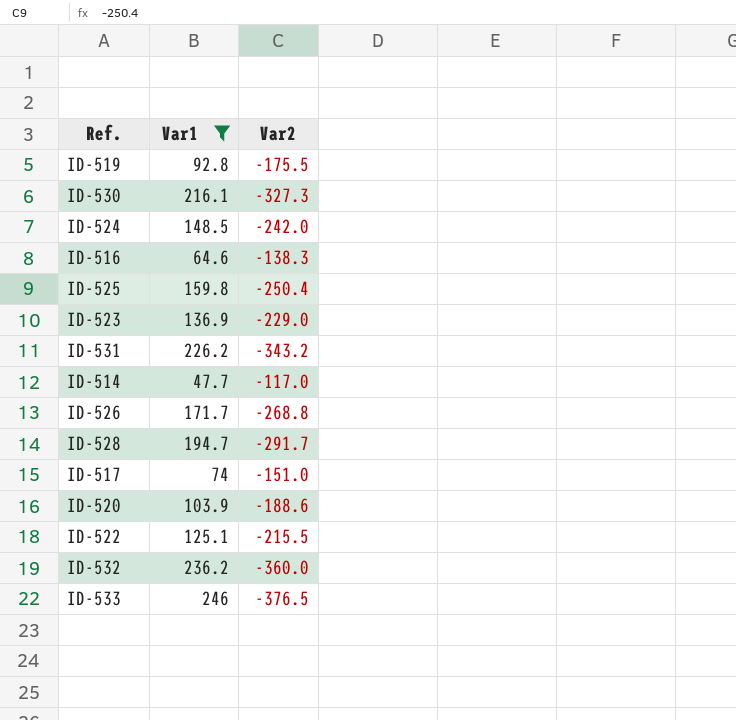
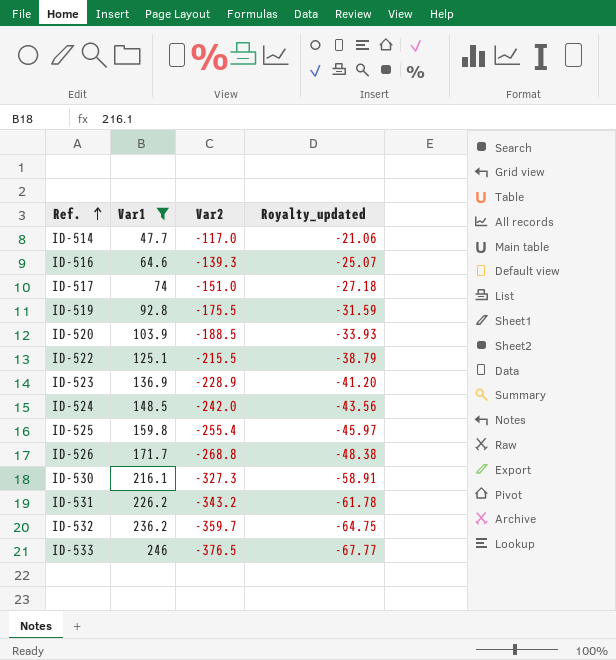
row order: none -> Ref. ascending
column Royalty_updated | formula: none -> [Var2] * 0.18
row ID-528: 194.7 | -291.7 -> none
ID-516 | Var2: -138.3 -> -139.3
ID-520 | Var2: -188.6 -> -188.5
ID-523 | Var2: -229.0 -> -228.9
ID-525 | Var2: -250.4 -> -255.4
ID-532 | Var2: -360.0 -> -359.7

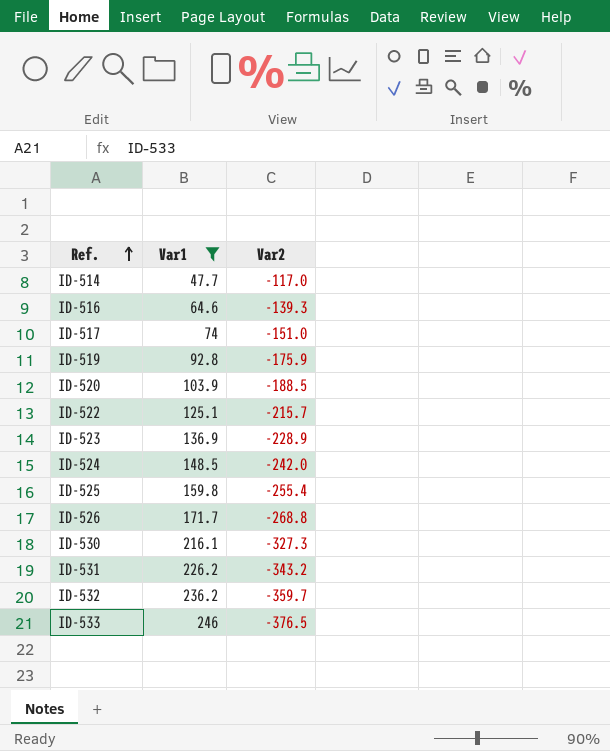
column Royalty_updated | formula: [Var2] * 0.18 -> none
ID-519 | Var2: -175.5 -> -175.9
ID-522 | Var2: -215.5 -> -215.7

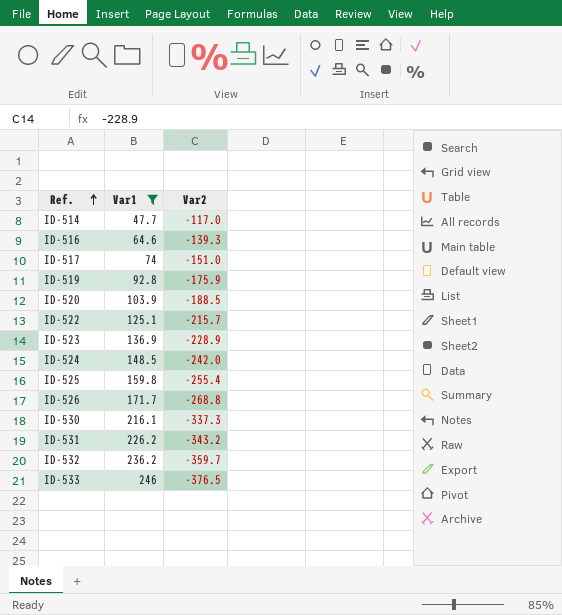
ID-530 | Var2: -327.3 -> -337.3

